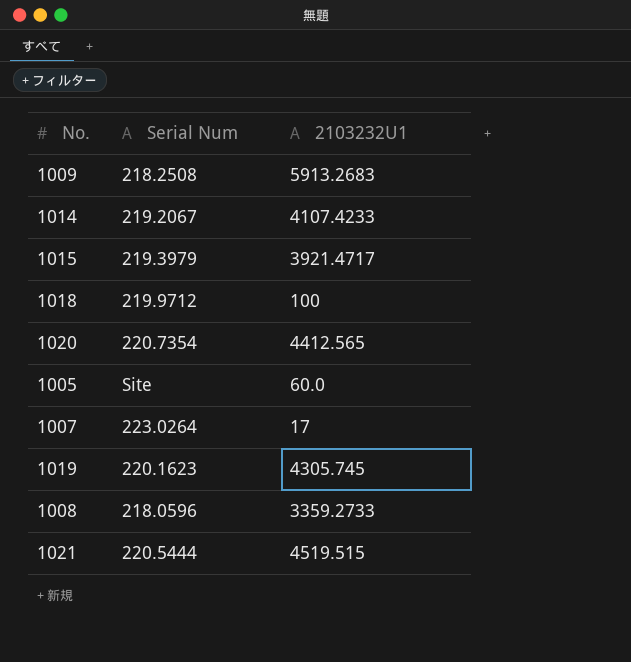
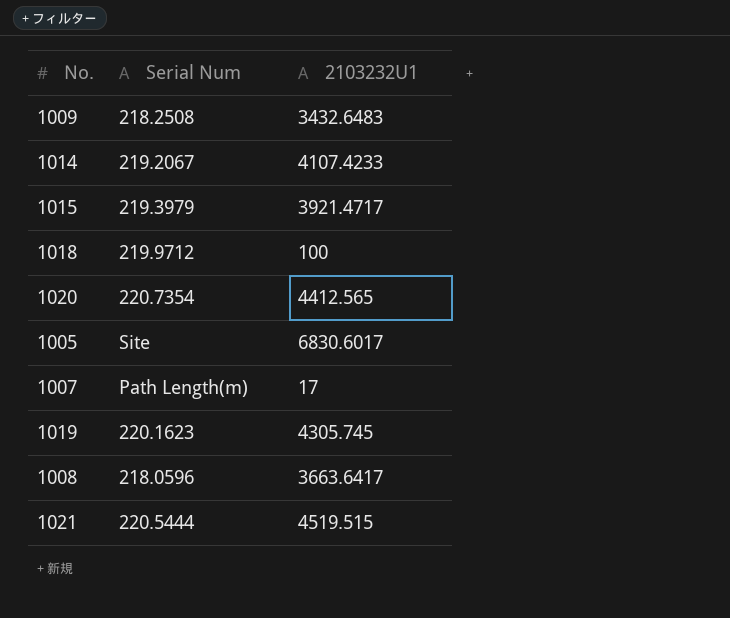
1009 | 2103232U1: 5913.2683 -> 3432.6483
1005 | 2103232U1: 60.0 -> 6830.6017
1007 | Serial Num: 223.0264 -> Path Length(m)
1008 | 2103232U1: 3359.2733 -> 3663.6417

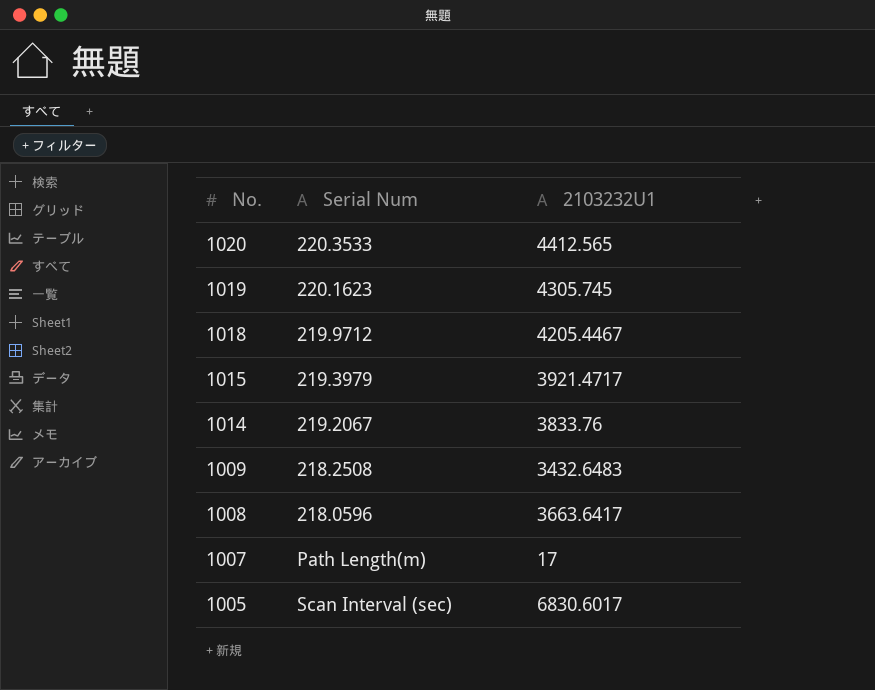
row order: none -> No. descending
row 1021: 220.5444 | 4519.515 -> none
1020 | Serial Num: 220.7354 -> 220.3533
1018 | 2103232U1: 100 -> 4205.4467
1014 | 2103232U1: 4107.4233 -> 3833.76
1005 | Serial Num: Site -> Scan Interval (sec)

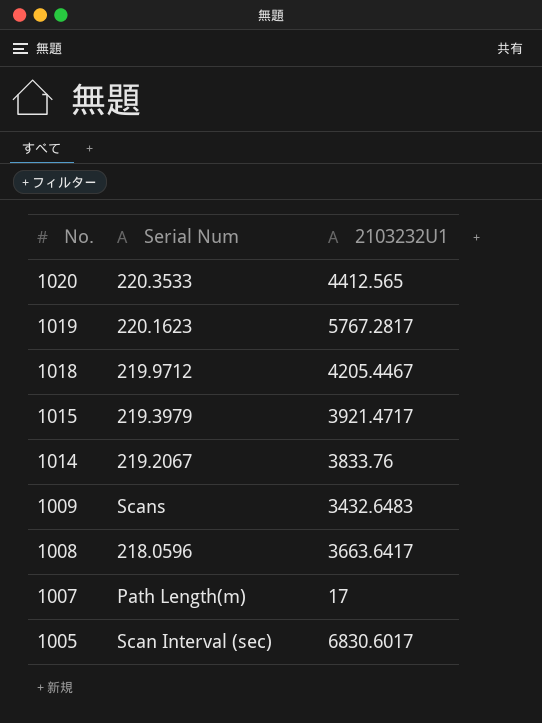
1019 | 2103232U1: 4305.745 -> 5767.2817
1009 | Serial Num: 218.2508 -> Scans

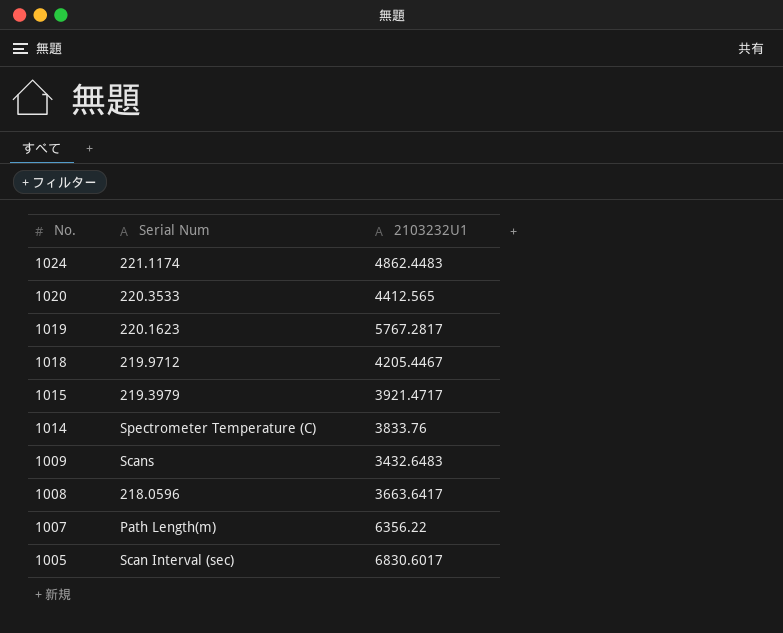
row 1024: none -> 221.1174 | 4862.4483
1014 | Serial Num: 219.2067 -> Spectrometer Temperature (C)
1007 | 2103232U1: 17 -> 6356.22

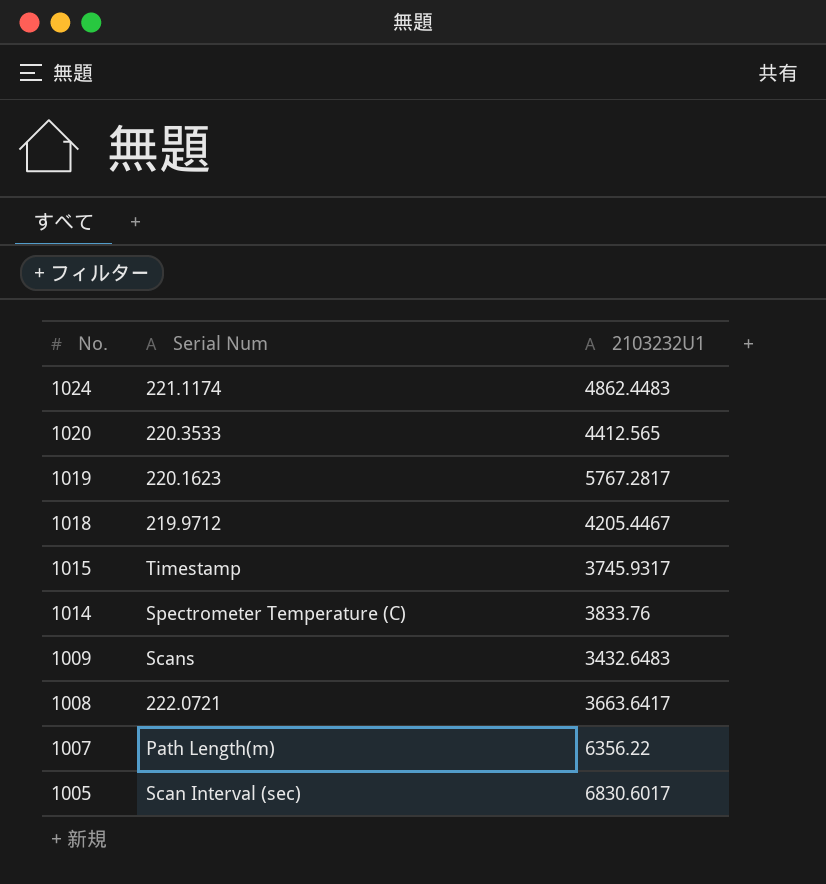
1015 | Serial Num: 219.3979 -> Timestamp
1015 | 2103232U1: 3921.4717 -> 3745.9317
1008 | Serial Num: 218.0596 -> 222.0721

